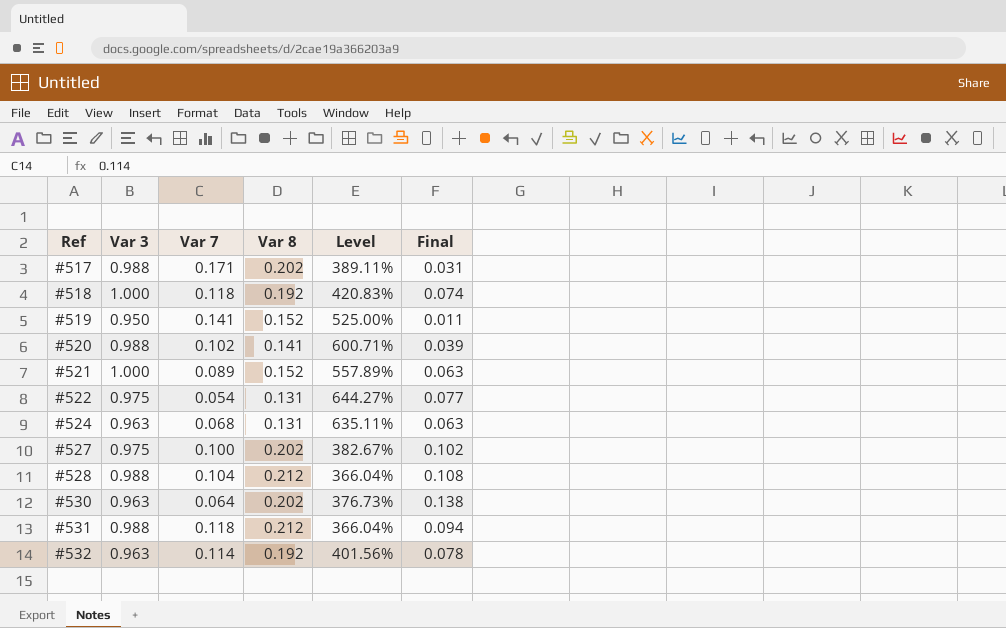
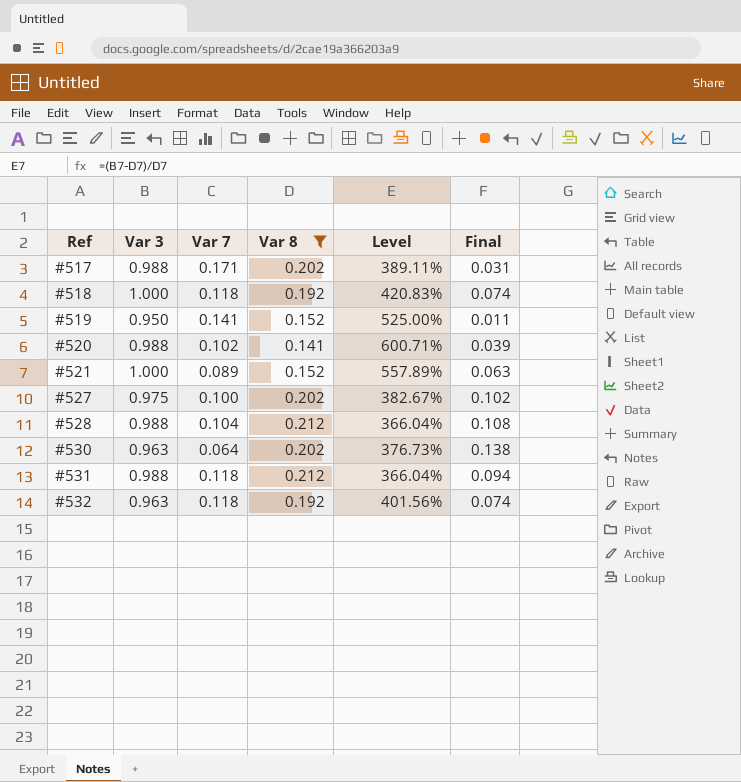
filter: none -> Var 8 != 0.131
#532 | Var 7: 0.114 -> 0.118
#532 | Final: 0.078 -> 0.074

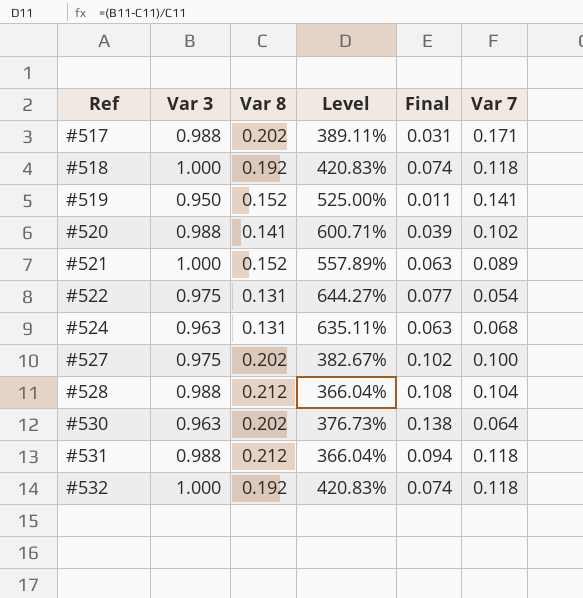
filter: Var 8 != 0.131 -> none
column Var 7 | position: 3 -> 6
#532 | Var 3: 0.963 -> 1.000
#532 | Level: 401.56% -> 420.83%

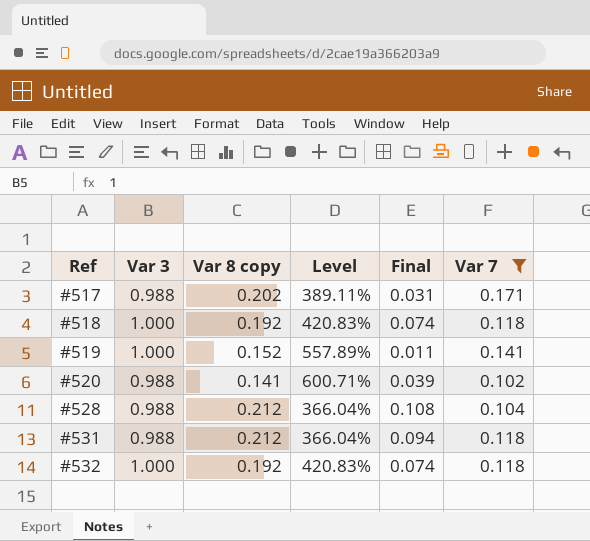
filter: none -> Var 7 >= 0.102
column name: Var 8 -> Var 8 copy
#519 | Var 3: 0.950 -> 1.000
#519 | Level: 525.00% -> 557.89%

